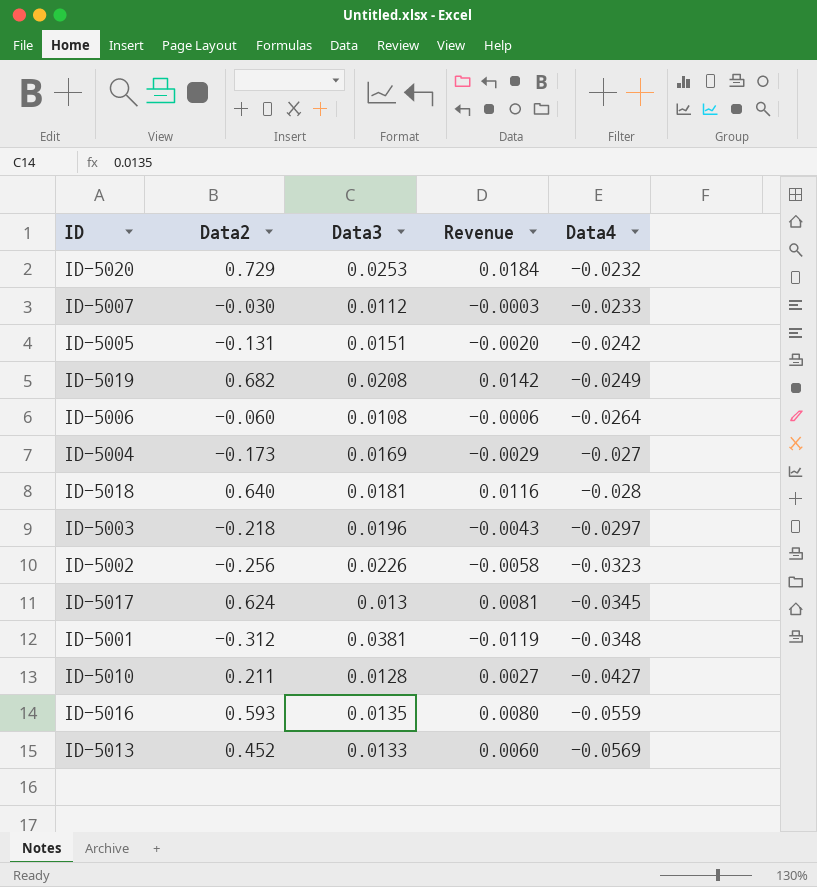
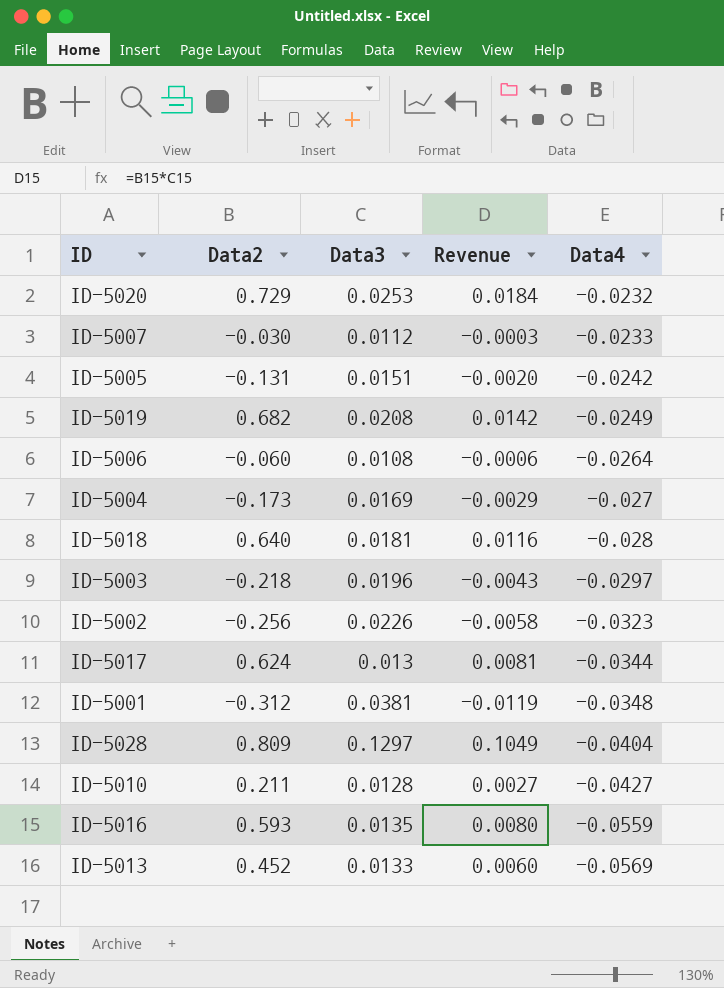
ID-5017 | Data4: -0.0345 -> -0.0344
row ID-5028: none -> 0.809 | 0.1297 | 0.1049 | -0.0404

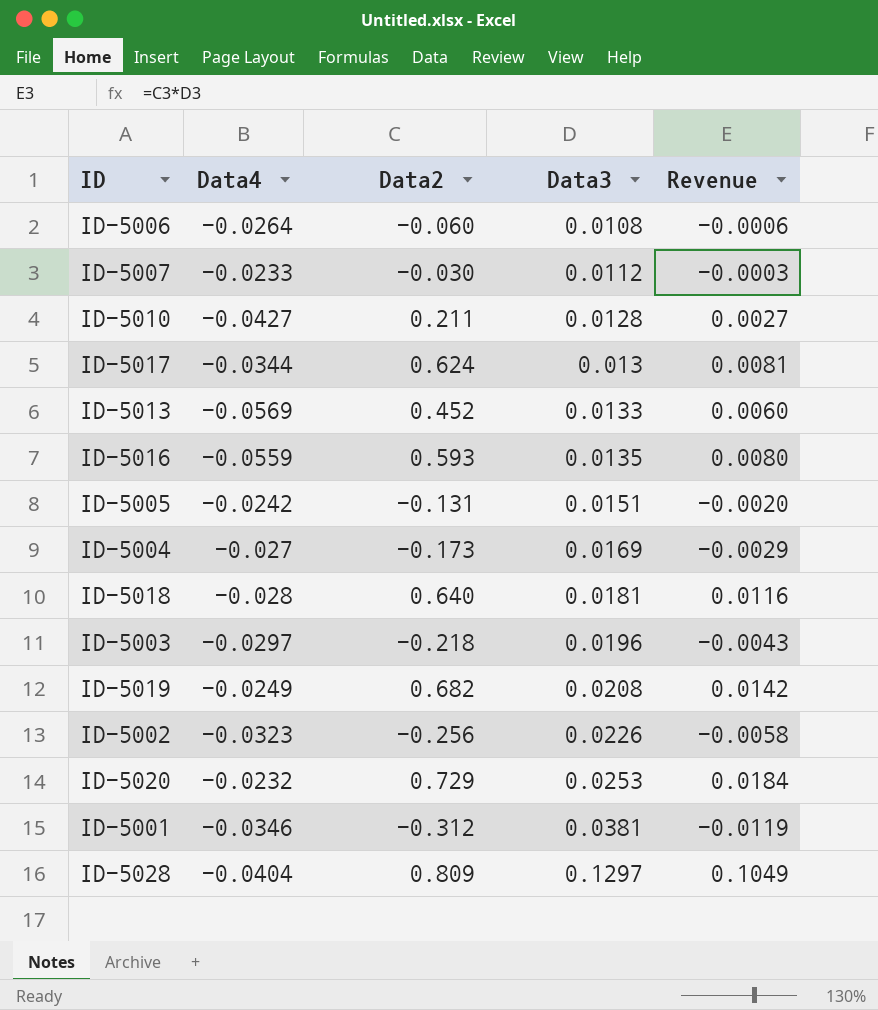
row order: Data4 descending -> Data3 ascending
column Data4 | position: 5 -> 2
ID-5001 | Data4: -0.0348 -> -0.0346

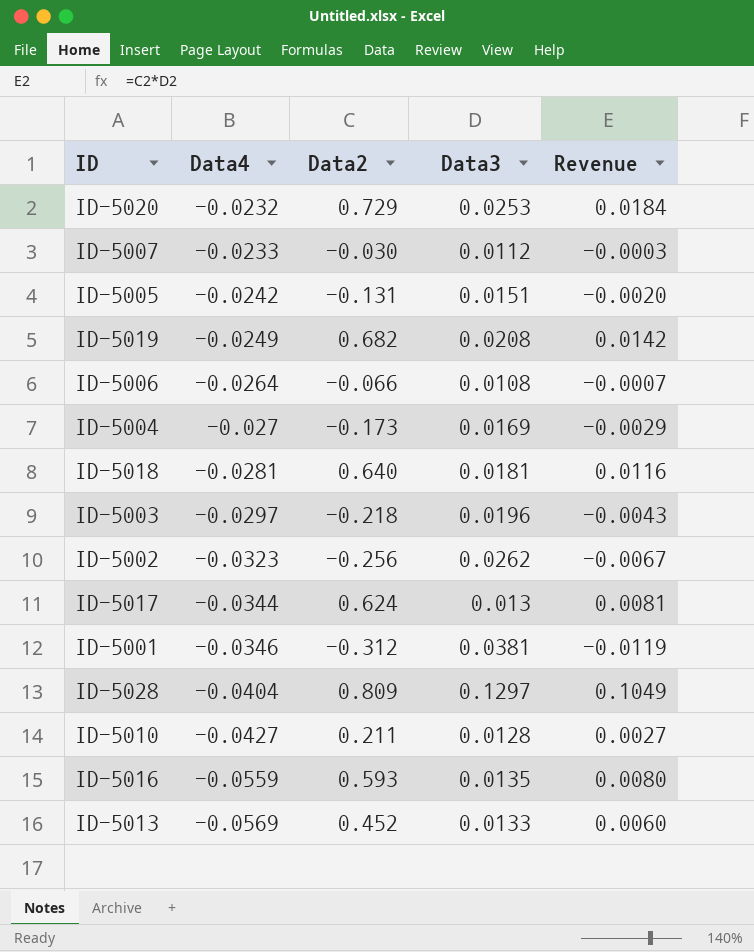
row order: Data3 ascending -> Data4 descending
ID-5006 | Data2: -0.060 -> -0.066
ID-5006 | Revenue: -0.0006 -> -0.0007
ID-5018 | Data4: -0.028 -> -0.0281
ID-5002 | Data3: 0.0226 -> 0.0262
ID-5002 | Revenue: -0.0058 -> -0.0067

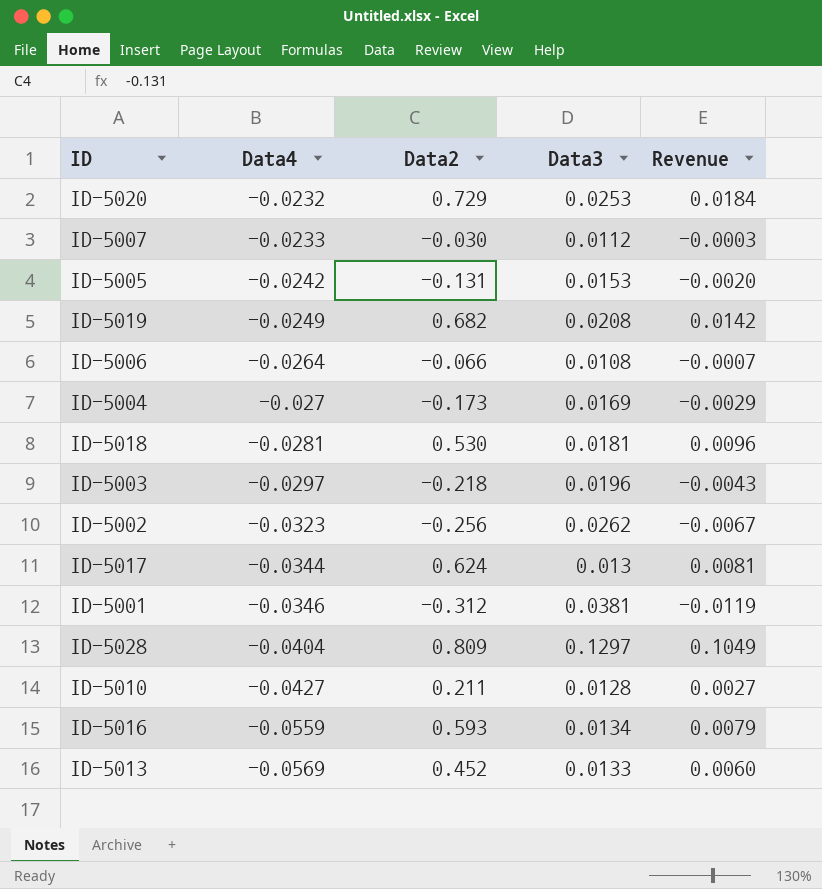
ID-5005 | Data3: 0.0151 -> 0.0153
ID-5018 | Data2: 0.640 -> 0.530
ID-5018 | Revenue: 0.0116 -> 0.0096
ID-5016 | Data3: 0.0135 -> 0.0134
ID-5016 | Revenue: 0.0080 -> 0.0079

